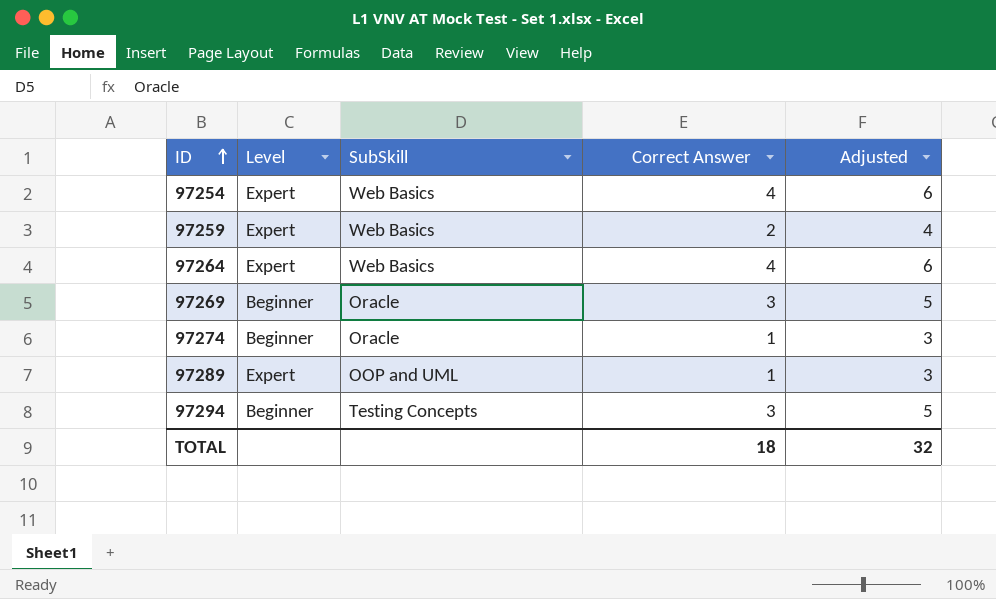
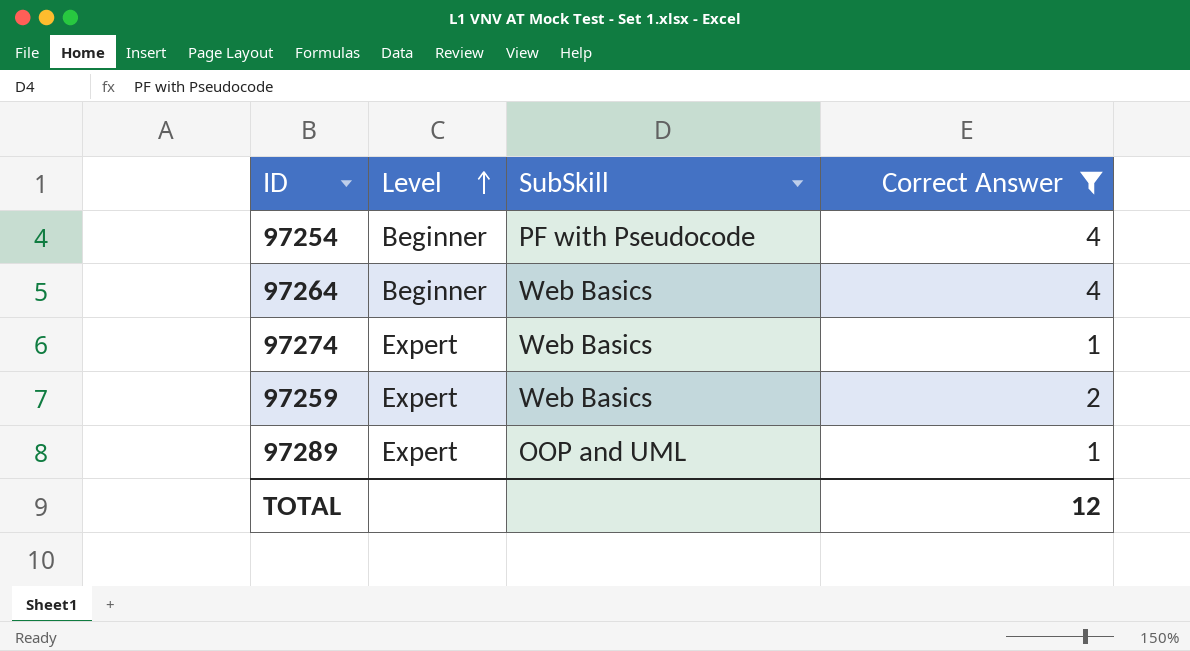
filter: none -> Correct Answer != 3
row order: ID ascending -> Level ascending
column Adjusted | formula: [Correct Answer] + 2 -> none
97254 | Level: Expert -> Beginner
97254 | SubSkill: Web Basics -> PF with Pseudocode
97264 | Level: Expert -> Beginner
97274 | Level: Beginner -> Expert
97274 | SubSkill: Oracle -> Web Basics
TOTAL | Correct Answer: 18 -> 12

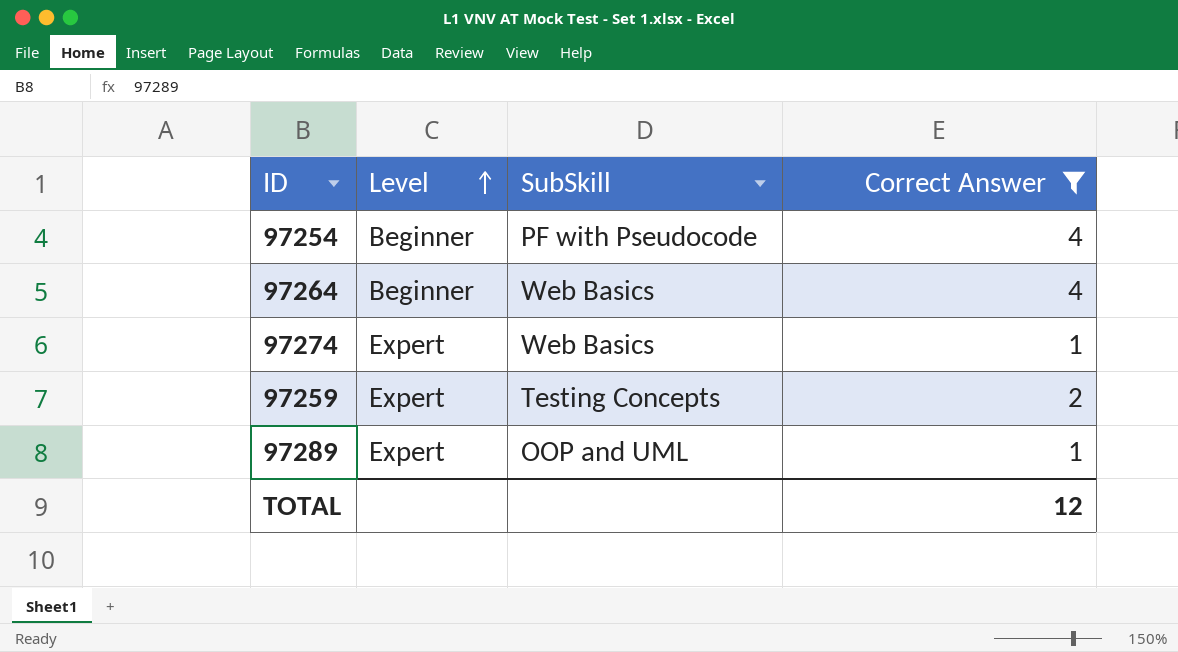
97259 | SubSkill: Web Basics -> Testing Concepts

